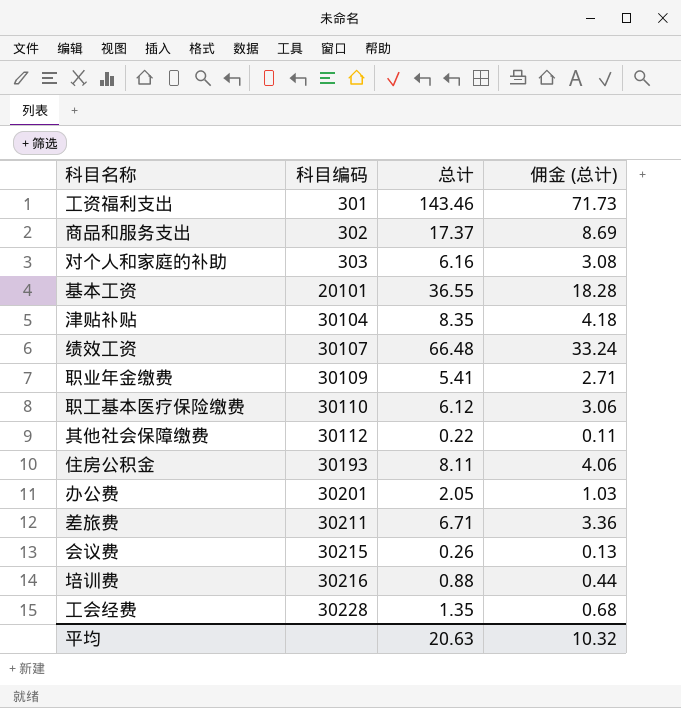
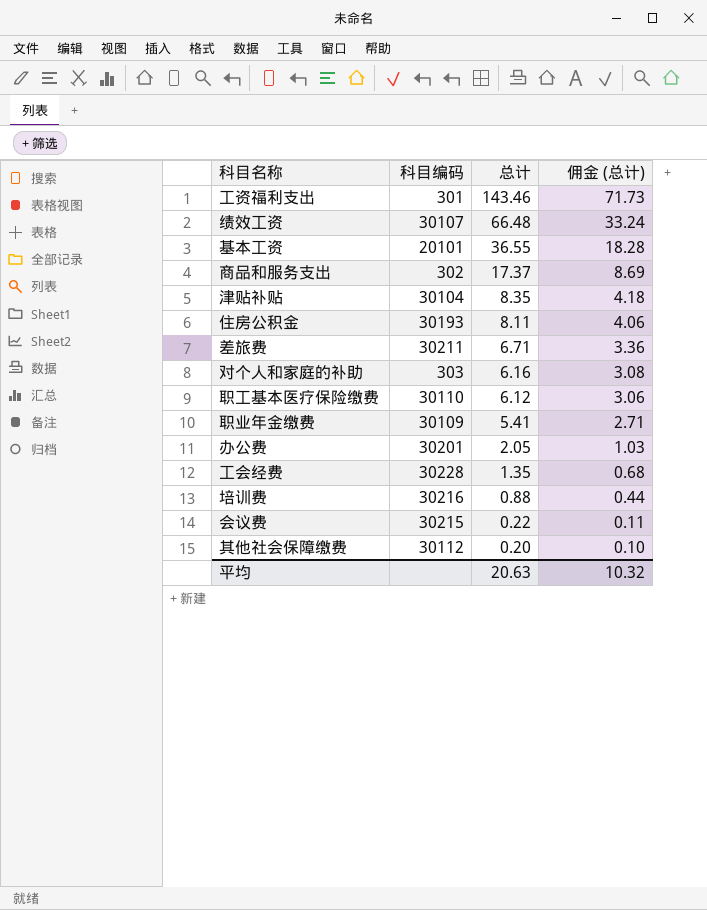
row order: 科目编码 ascending -> 总计 descending
会议费 | 总计: 0.26 -> 0.22
会议费 | 佣金 (总计): 0.13 -> 0.11
其他社会保障缴费 | 总计: 0.22 -> 0.20
其他社会保障缴费 | 佣金 (总计): 0.11 -> 0.10

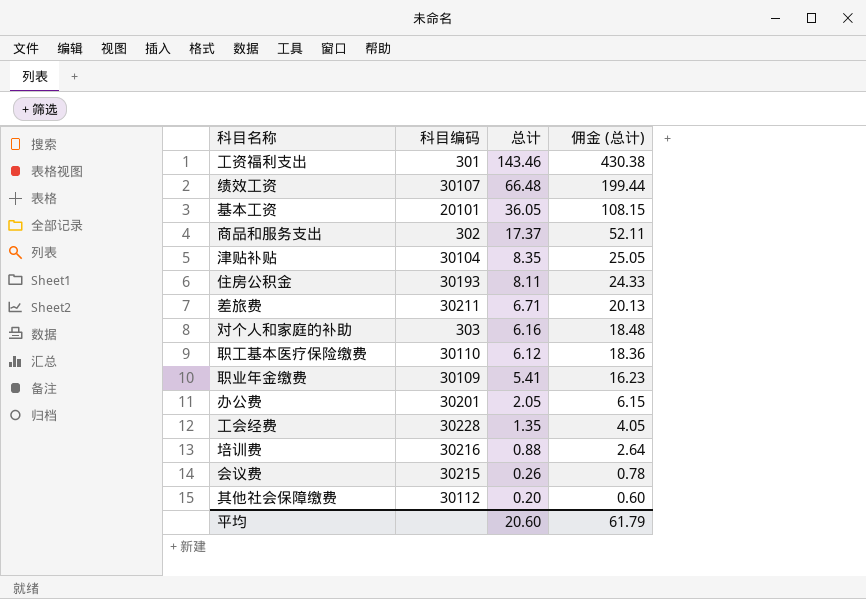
column 佣金 (总计) | formula: [总计] * 0.5 -> [总计] * 3
基本工资 | 总计: 36.55 -> 36.05
会议费 | 总计: 0.22 -> 0.26
平均 | 总计: 20.63 -> 20.60
平均 | 佣金 (总计): 10.32 -> 61.79

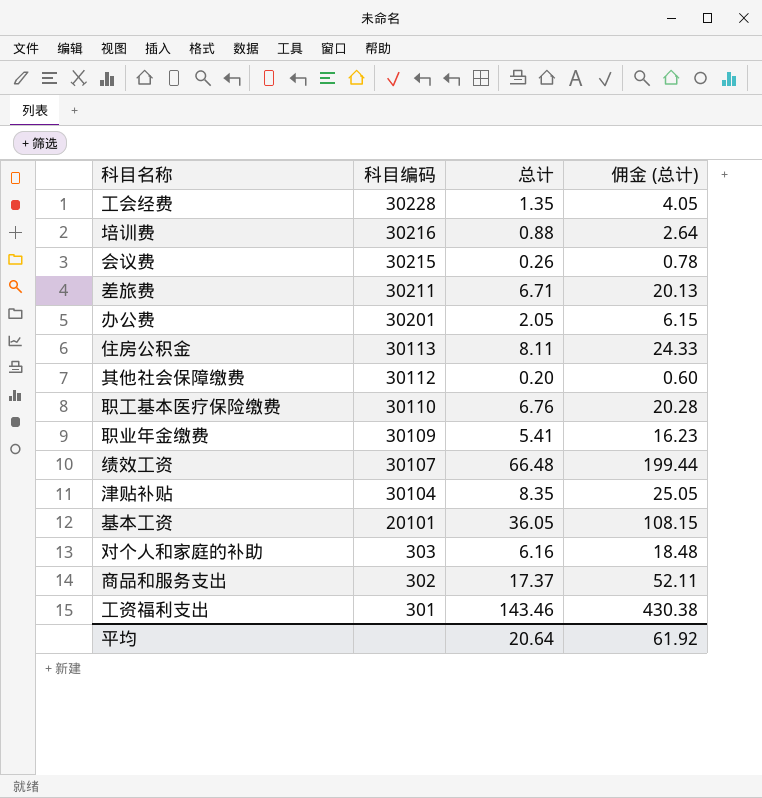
row order: 总计 descending -> 科目编码 descending
住房公积金 | 科目编码: 30193 -> 30113
职工基本医疗保险缴费 | 总计: 6.12 -> 6.76
职工基本医疗保险缴费 | 佣金 (总计): 18.36 -> 20.28
平均 | 总计: 20.60 -> 20.64
平均 | 佣金 (总计): 61.79 -> 61.92

